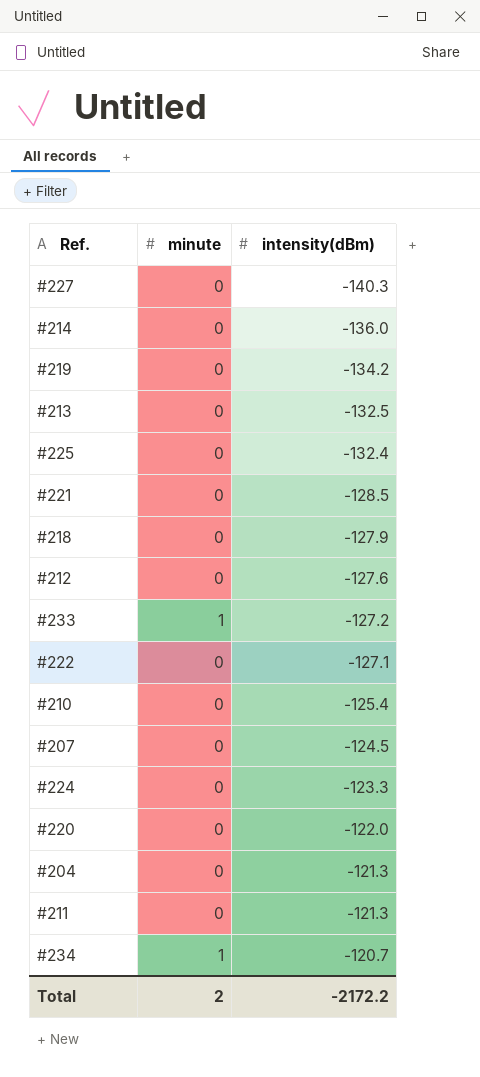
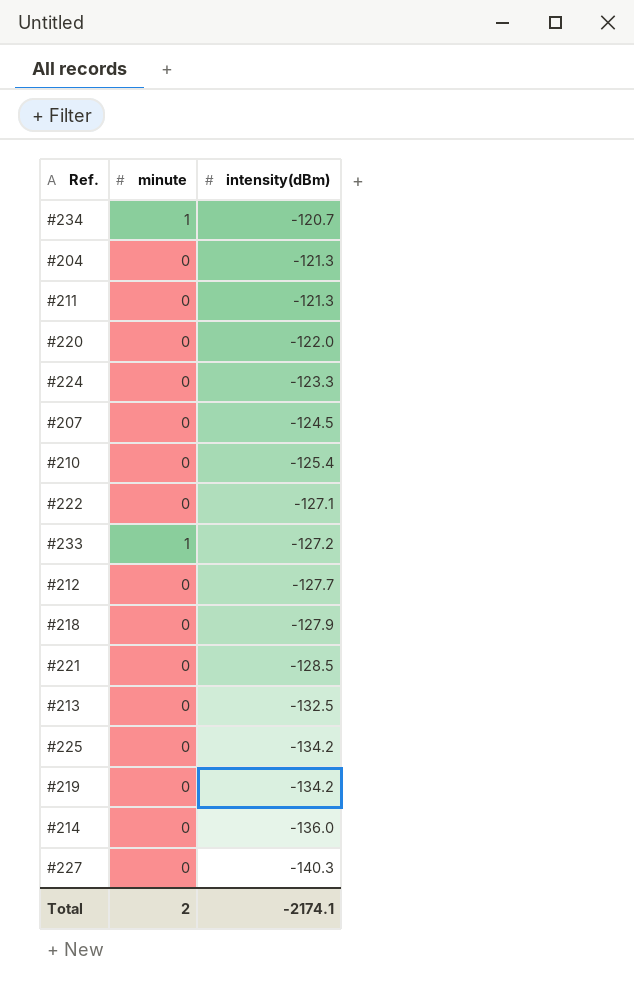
row order: intensity(dBm) ascending -> intensity(dBm) descending
#212 | intensity(dBm): -127.6 -> -127.7
#225 | intensity(dBm): -132.4 -> -134.2
Total | intensity(dBm): -2172.2 -> -2174.1

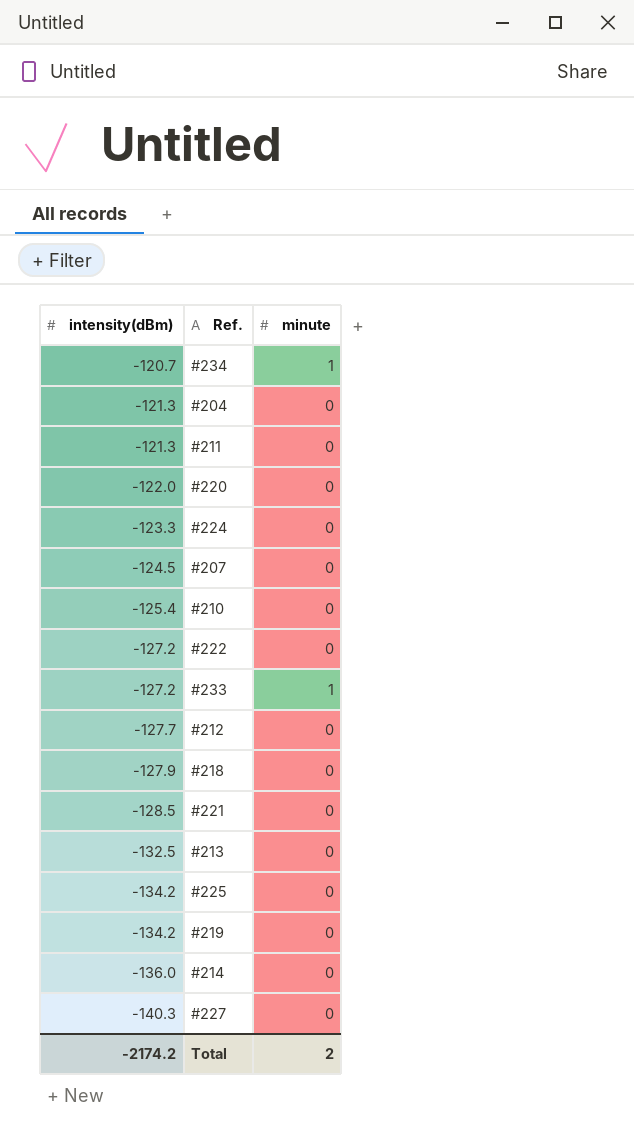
column intensity(dBm) | position: 3 -> 1
#222 | intensity(dBm): -127.1 -> -127.2
Total | intensity(dBm): -2174.1 -> -2174.2

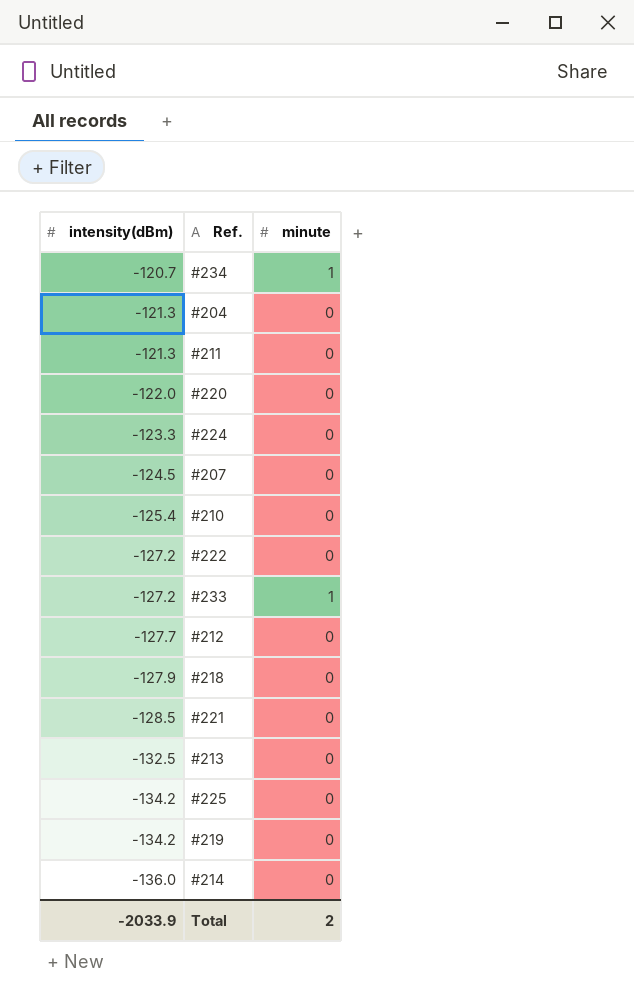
row #227: -140.3 | 0 -> none
Total | intensity(dBm): -2174.2 -> -2033.9

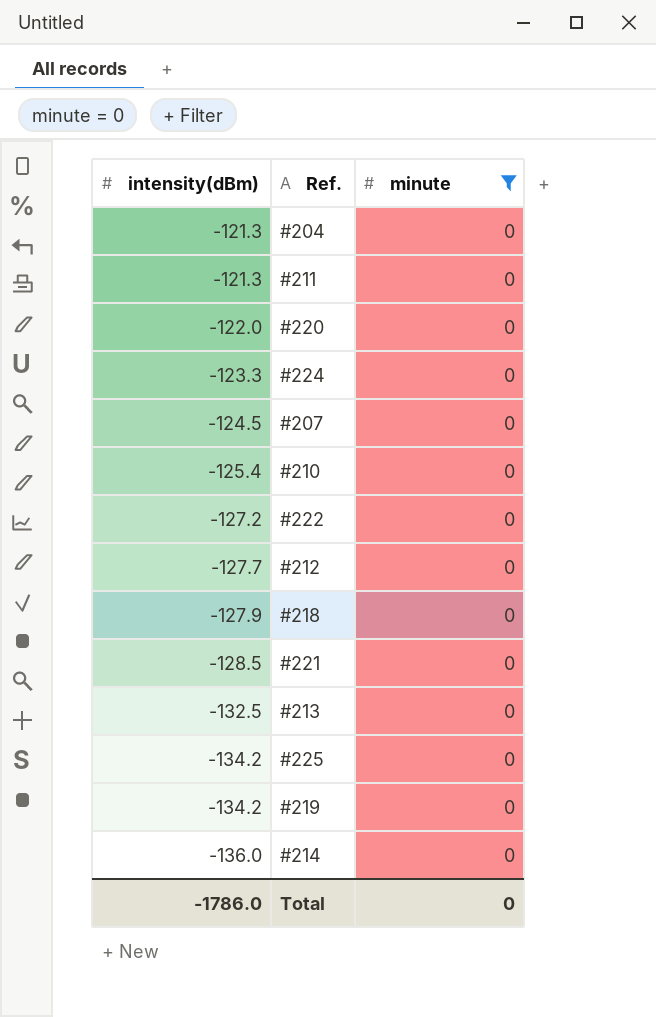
filter: none -> minute = 0
Total | intensity(dBm): -2033.9 -> -1786.0
Total | minute: 2 -> 0

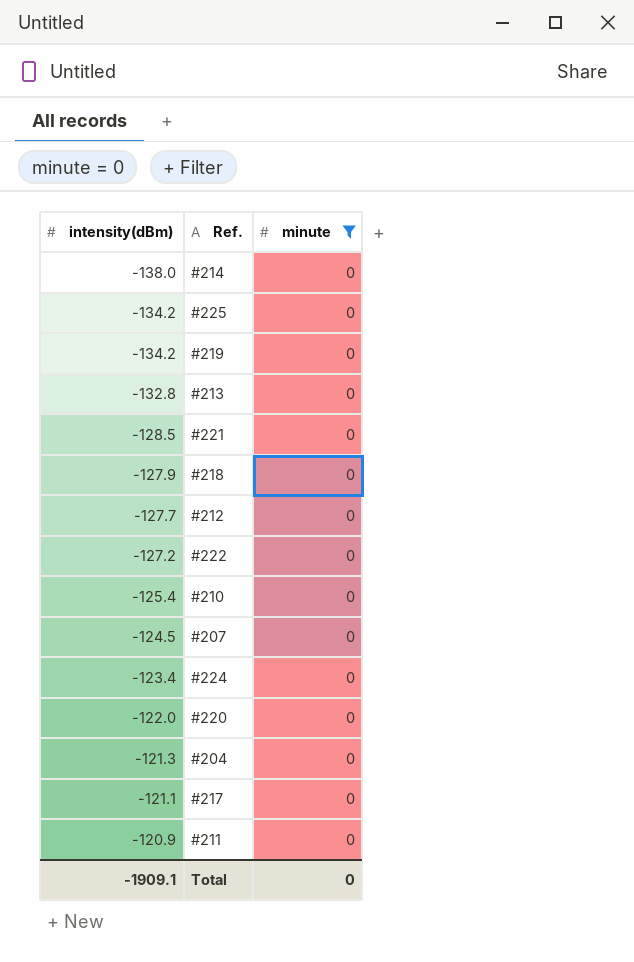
row order: intensity(dBm) descending -> intensity(dBm) ascending
#214 | intensity(dBm): -136.0 -> -138.0
#213 | intensity(dBm): -132.5 -> -132.8
#224 | intensity(dBm): -123.3 -> -123.4
row #217: none -> -121.1 | 0
#211 | intensity(dBm): -121.3 -> -120.9
Total | intensity(dBm): -1786.0 -> -1909.1

